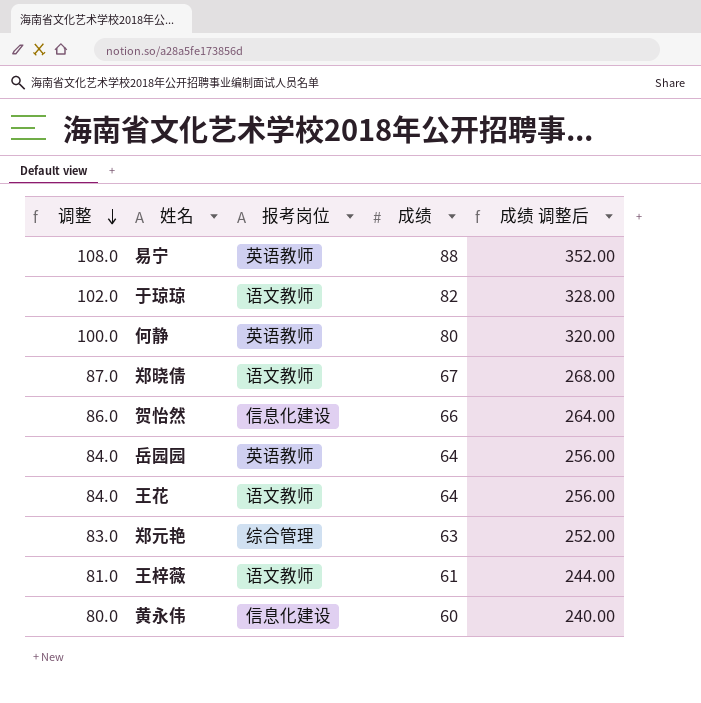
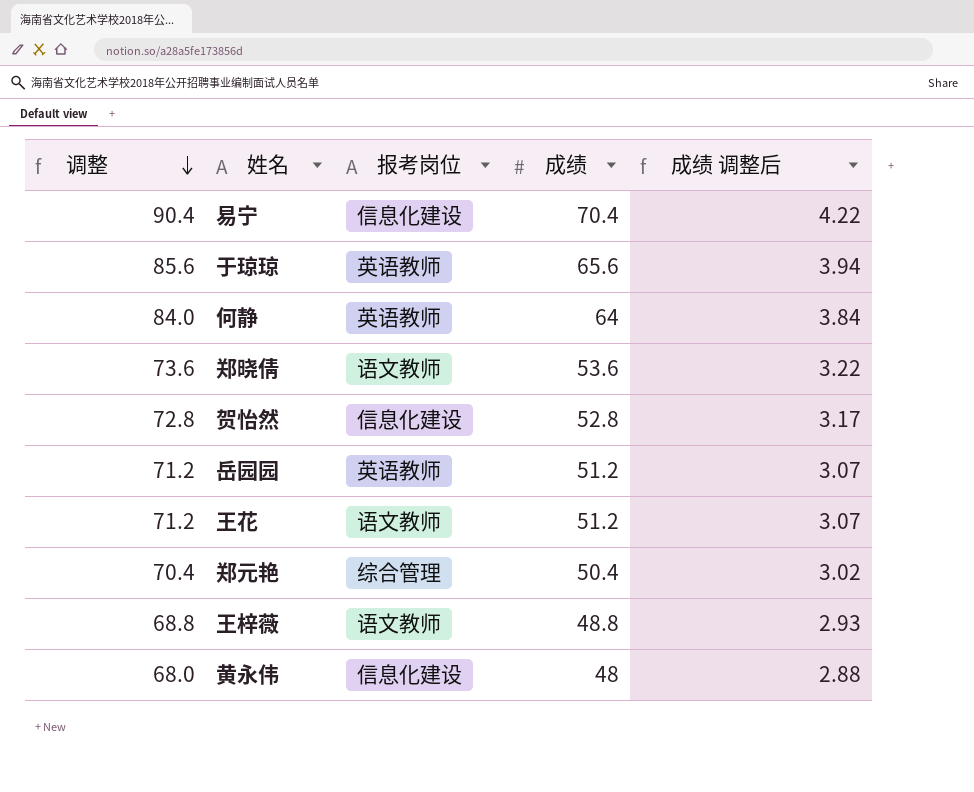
column 成绩 调整后 | formula: [成绩] * 4 -> [成绩] * 0.06
易宁 | 调整: 108.0 -> 90.4
易宁 | 报考岗位: 英语教师 -> 信息化建设
易宁 | 成绩: 88 -> 70.4
于琼琼 | 调整: 102.0 -> 85.6
于琼琼 | 报考岗位: 语文教师 -> 英语教师
于琼琼 | 成绩: 82 -> 65.6
何静 | 调整: 100.0 -> 84.0
何静 | 成绩: 80 -> 64
郑晓倩 | 调整: 87.0 -> 73.6
郑晓倩 | 成绩: 67 -> 53.6
贺怡然 | 调整: 86.0 -> 72.8
贺怡然 | 成绩: 66 -> 52.8
岳园园 | 调整: 84.0 -> 71.2
岳园园 | 成绩: 64 -> 51.2
王花 | 调整: 84.0 -> 71.2
王花 | 成绩: 64 -> 51.2
郑元艳 | 调整: 83.0 -> 70.4
郑元艳 | 成绩: 63 -> 50.4
王梓薇 | 调整: 81.0 -> 68.8
王梓薇 | 成绩: 61 -> 48.8
黄永伟 | 调整: 80.0 -> 68.0
黄永伟 | 成绩: 60 -> 48

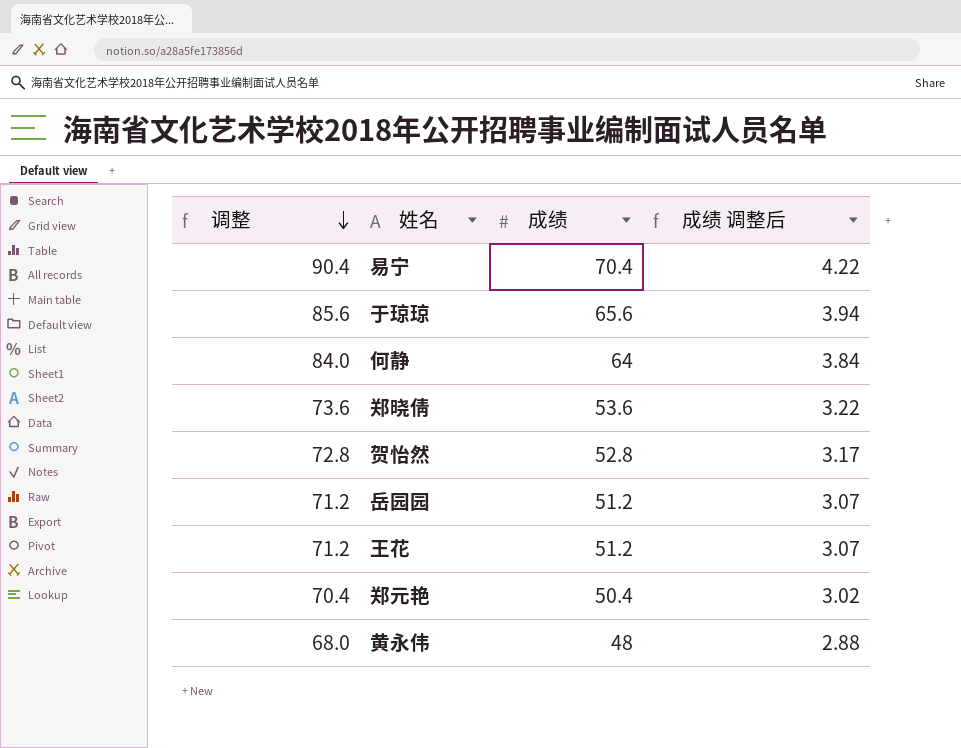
column 报考岗位 | position: 3 -> none
row 王梓薇: 68.8 | 语文教师 | 48.8 | 2.93 -> none

